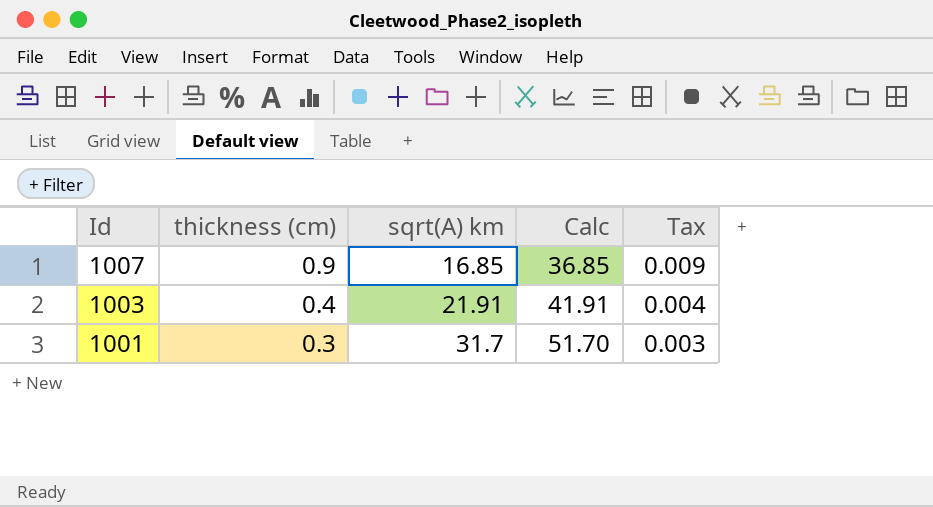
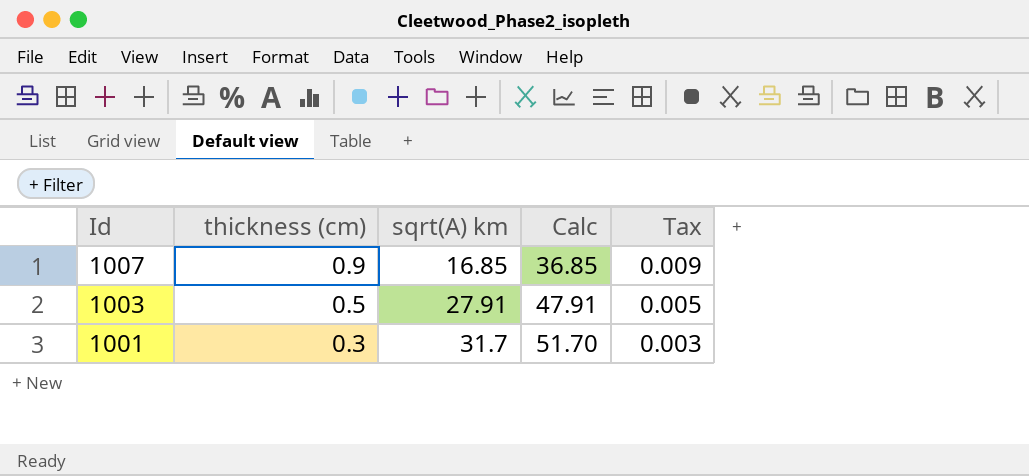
1003 | thickness (cm): 0.4 -> 0.5
1003 | sqrt(A) km: 21.91 -> 27.91
1003 | Calc: 41.91 -> 47.91
1003 | Tax: 0.004 -> 0.005

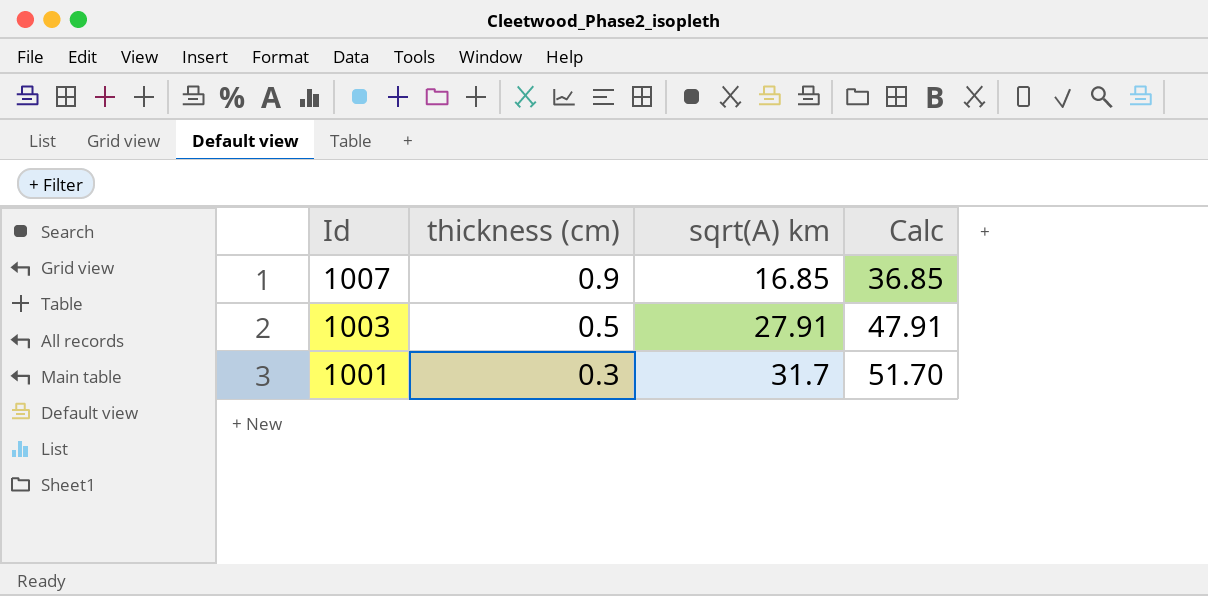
column Tax | formula: [thickness (cm)] * 0.01 -> none

